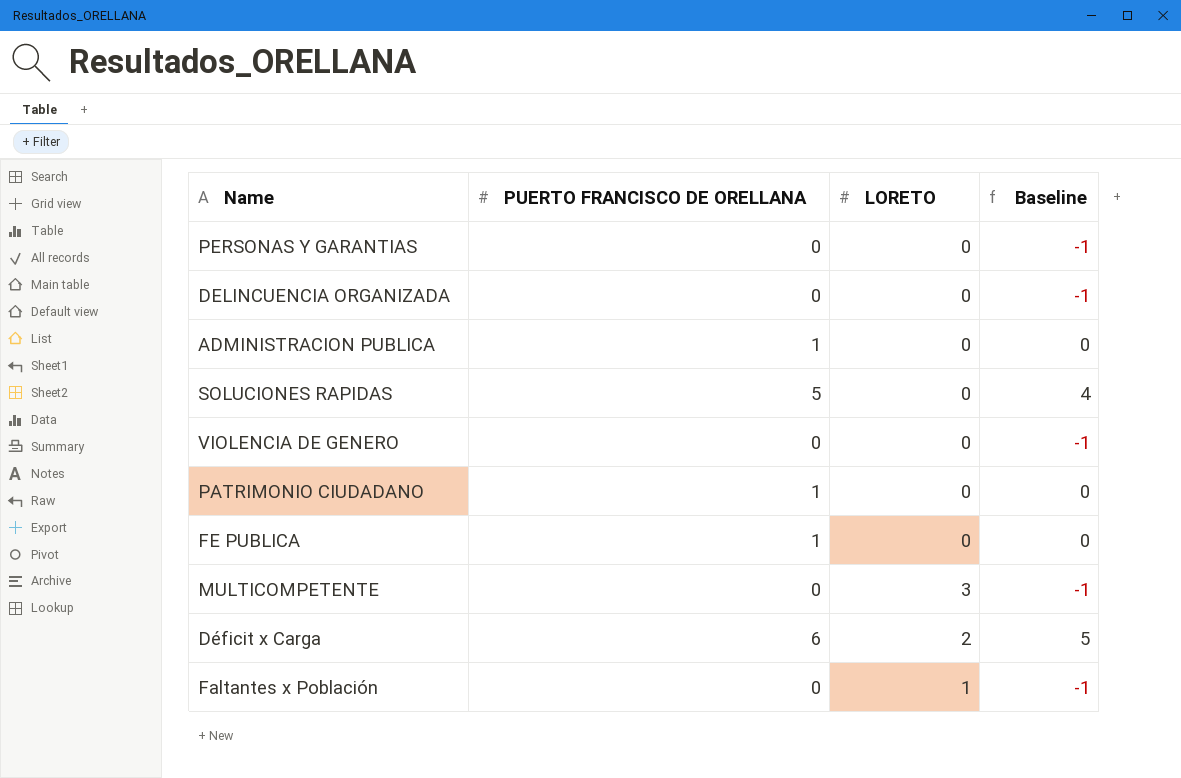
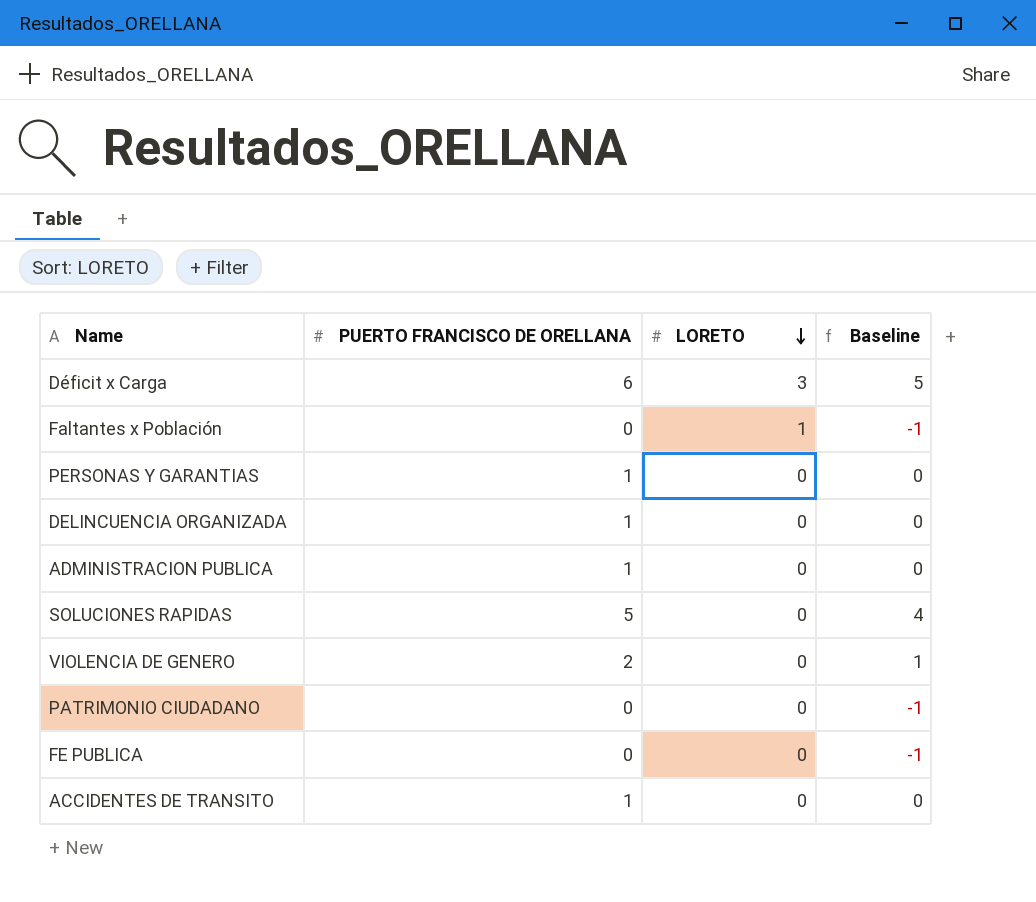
row order: none -> LORETO descending
row MULTICOMPETENTE: 0 | 3 | -1 -> none
Déficit x Carga | LORETO: 2 -> 3
PERSONAS Y GARANTIAS | PUERTO FRANCISCO DE ORELLANA: 0 -> 1
PERSONAS Y GARANTIAS | Baseline: -1 -> 0
DELINCUENCIA ORGANIZADA | PUERTO FRANCISCO DE ORELLANA: 0 -> 1
DELINCUENCIA ORGANIZADA | Baseline: -1 -> 0
VIOLENCIA DE GENERO | PUERTO FRANCISCO DE ORELLANA: 0 -> 2
VIOLENCIA DE GENERO | Baseline: -1 -> 1
PATRIMONIO CIUDADANO | PUERTO FRANCISCO DE ORELLANA: 1 -> 0
PATRIMONIO CIUDADANO | Baseline: 0 -> -1
FE PUBLICA | PUERTO FRANCISCO DE ORELLANA: 1 -> 0
FE PUBLICA | Baseline: 0 -> -1
row ACCIDENTES DE TRANSITO: none -> 1 | 0 | 0

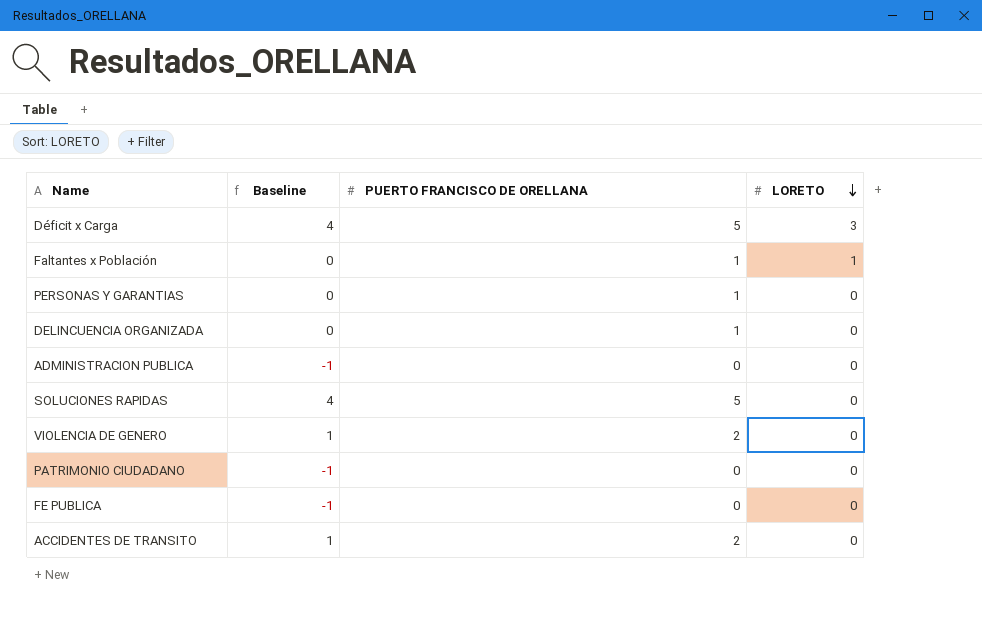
column Baseline | position: 4 -> 2
Déficit x Carga | Baseline: 5 -> 4
Déficit x Carga | PUERTO FRANCISCO DE ORELLANA: 6 -> 5
Faltantes x Población | Baseline: -1 -> 0
Faltantes x Población | PUERTO FRANCISCO DE ORELLANA: 0 -> 1
ADMINISTRACION PUBLICA | Baseline: 0 -> -1
ADMINISTRACION PUBLICA | PUERTO FRANCISCO DE ORELLANA: 1 -> 0
ACCIDENTES DE TRANSITO | Baseline: 0 -> 1
ACCIDENTES DE TRANSITO | PUERTO FRANCISCO DE ORELLANA: 1 -> 2

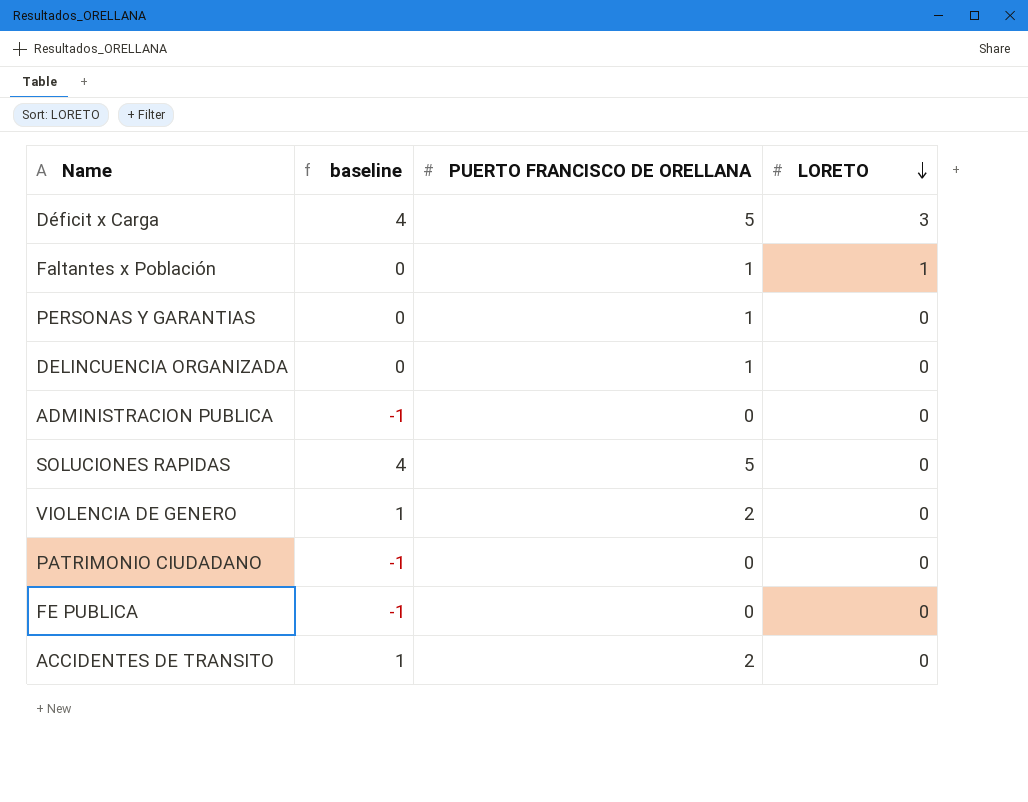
column name: Baseline -> baseline

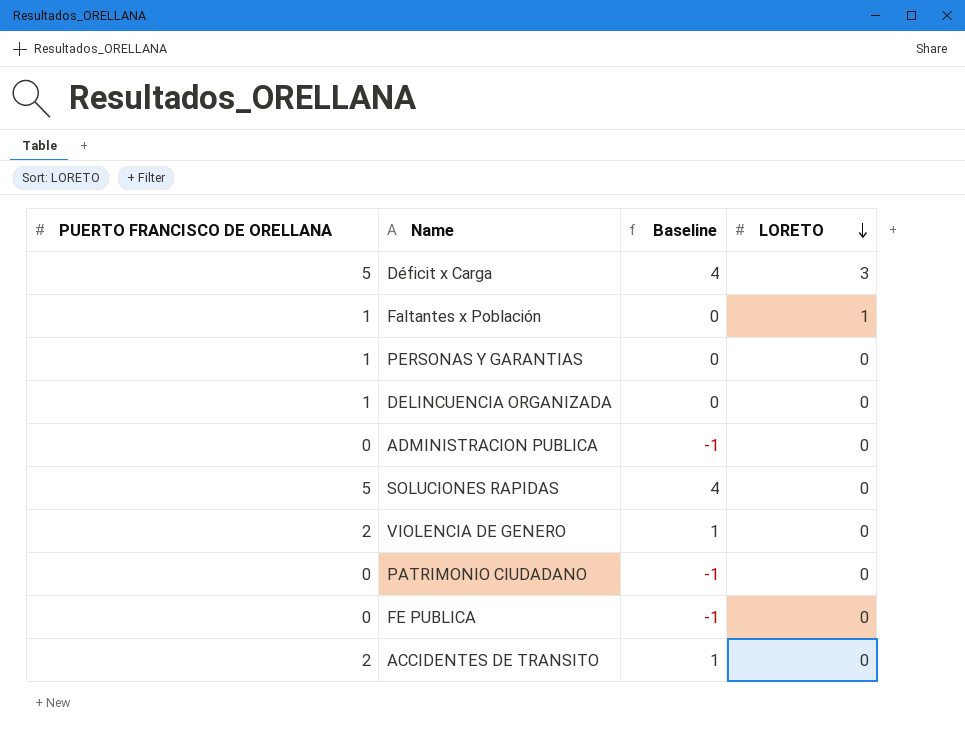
column PUERTO FRANCISCO DE ORELLANA | position: 3 -> 1
column name: baseline -> Baseline

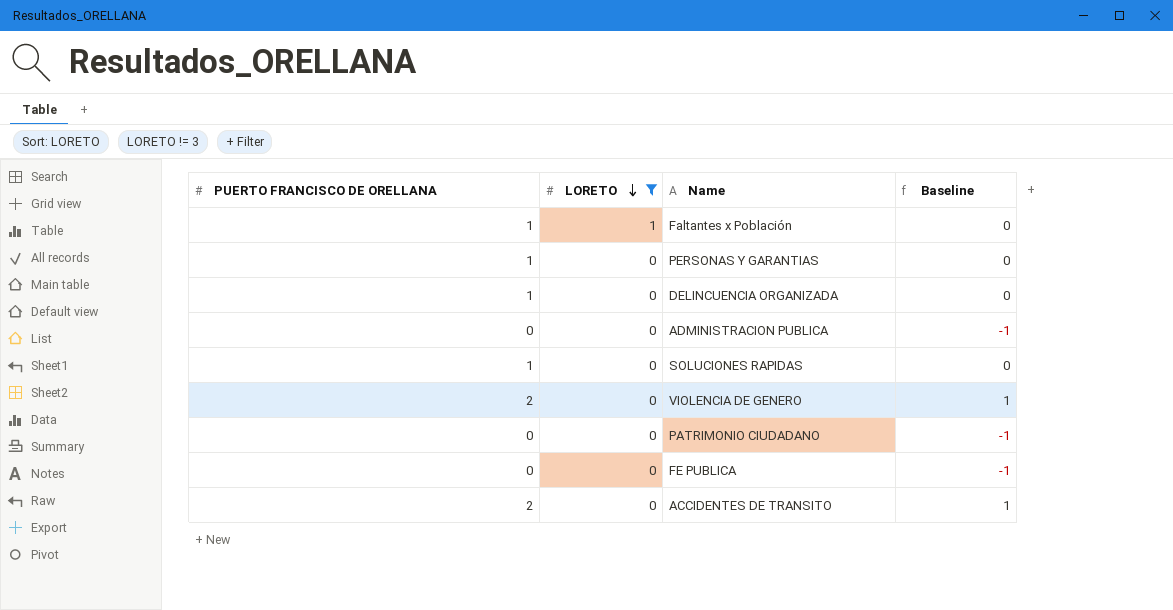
filter: none -> LORETO != 3
column LORETO | position: 4 -> 2
SOLUCIONES RAPIDAS | PUERTO FRANCISCO DE ORELLANA: 5 -> 1
SOLUCIONES RAPIDAS | Baseline: 4 -> 0

